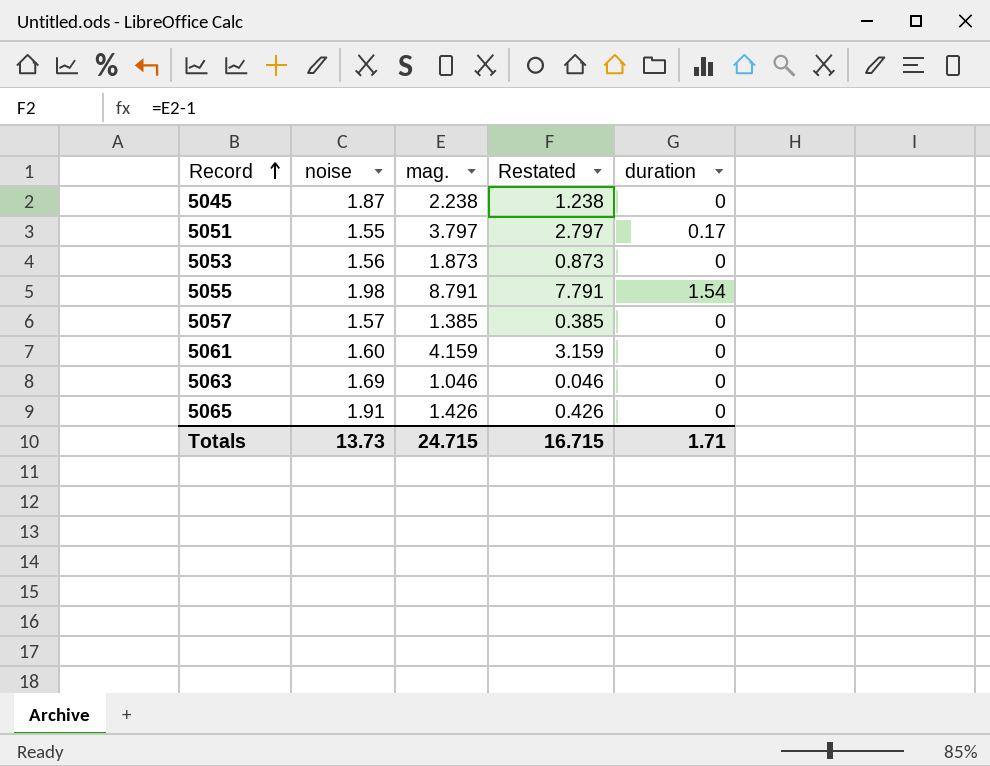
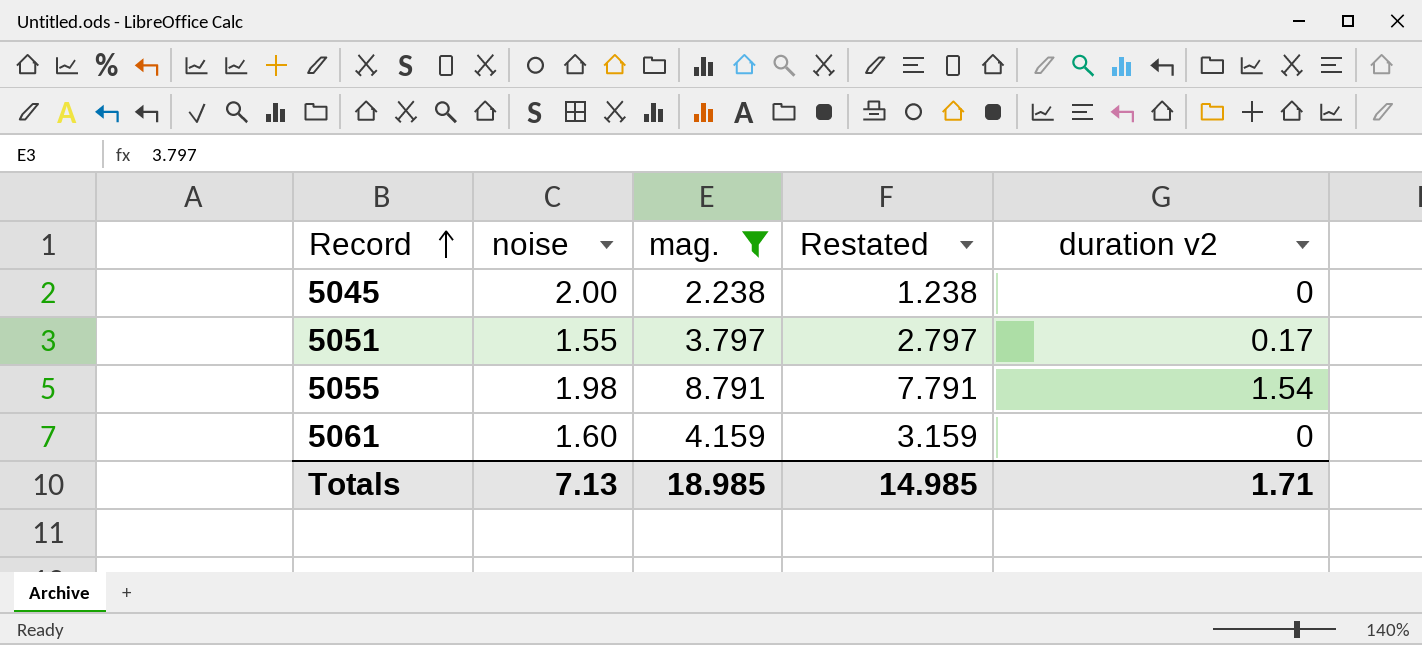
filter: none -> mag. >= 2.238
column name: duration -> duration v2
5045 | noise: 1.87 -> 2.00
Totals | noise: 13.73 -> 7.13
Totals | mag.: 24.715 -> 18.985
Totals | Restated: 16.715 -> 14.985

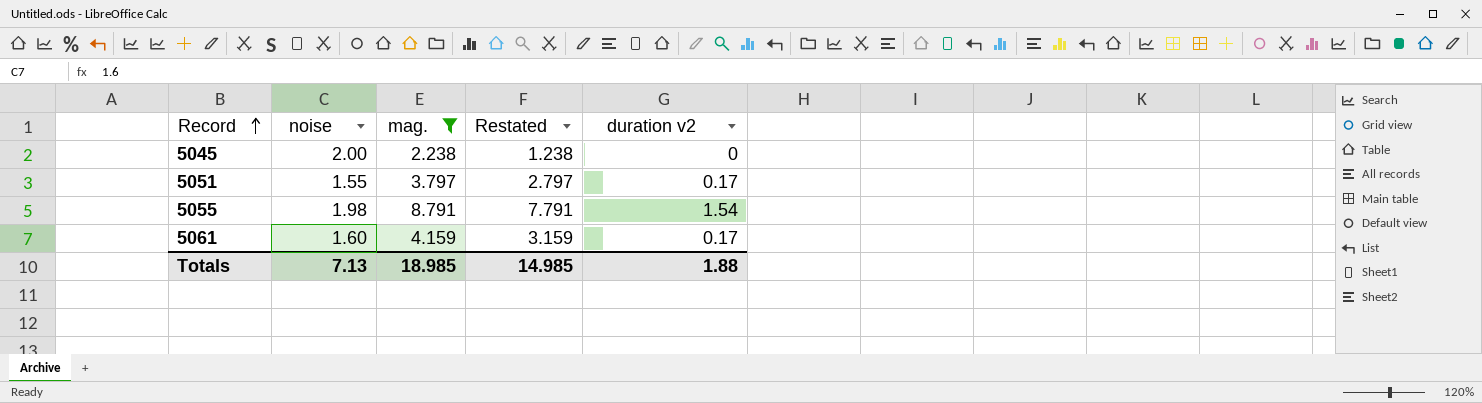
5061 | duration v2: 0 -> 0.17
Totals | duration v2: 1.71 -> 1.88

